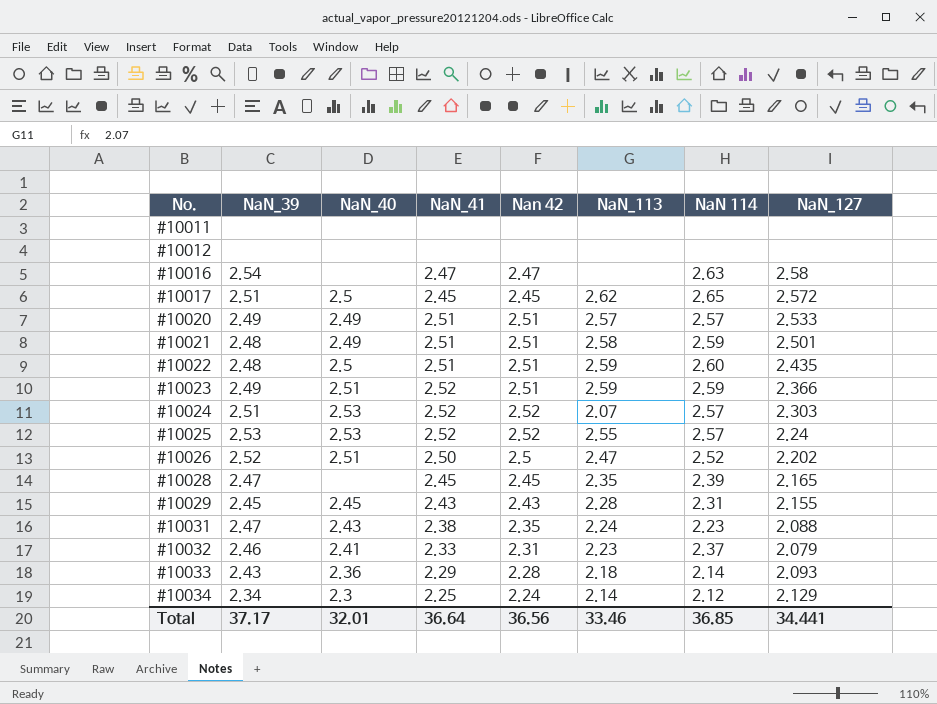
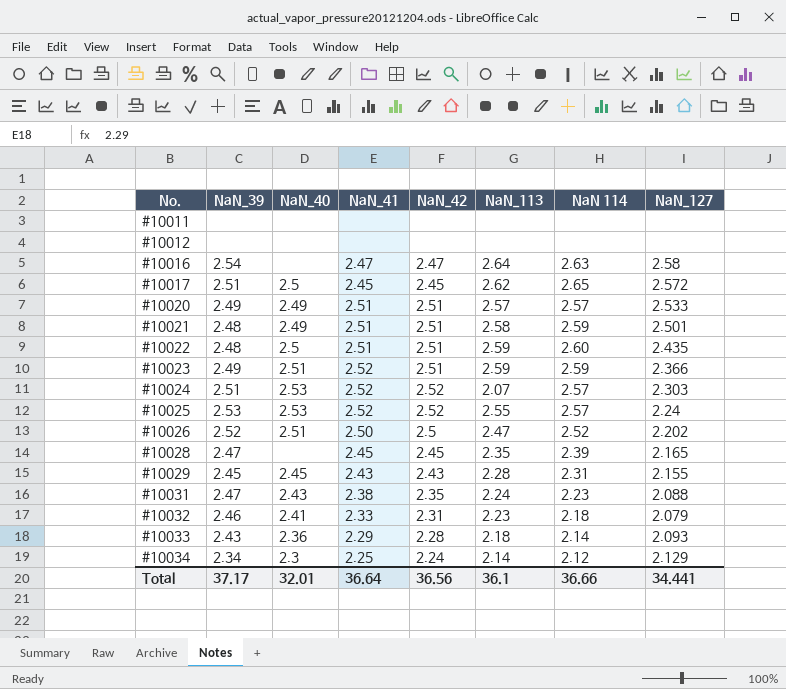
column name: Nan 42 -> NaN_42
#10016 | NaN_113: none -> 2.64
#10032 | NaN 114: 2.37 -> 2.18
Total | NaN_113: 33.46 -> 36.1
Total | NaN 114: 36.85 -> 36.66

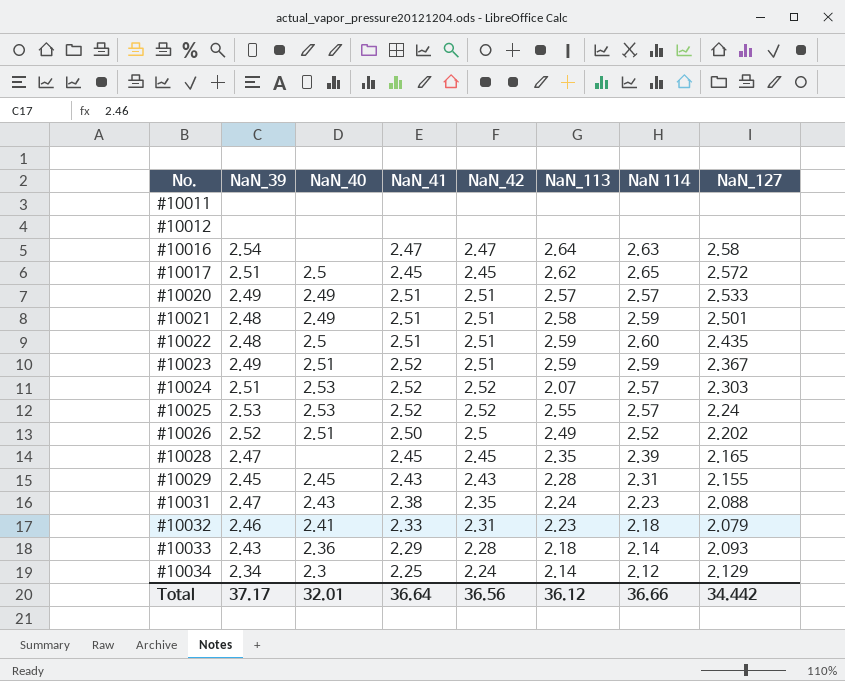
#10023 | NaN_127: 2.366 -> 2.367
#10026 | NaN_113: 2.47 -> 2.49
Total | NaN_113: 36.1 -> 36.12
Total | NaN_127: 34.441 -> 34.442

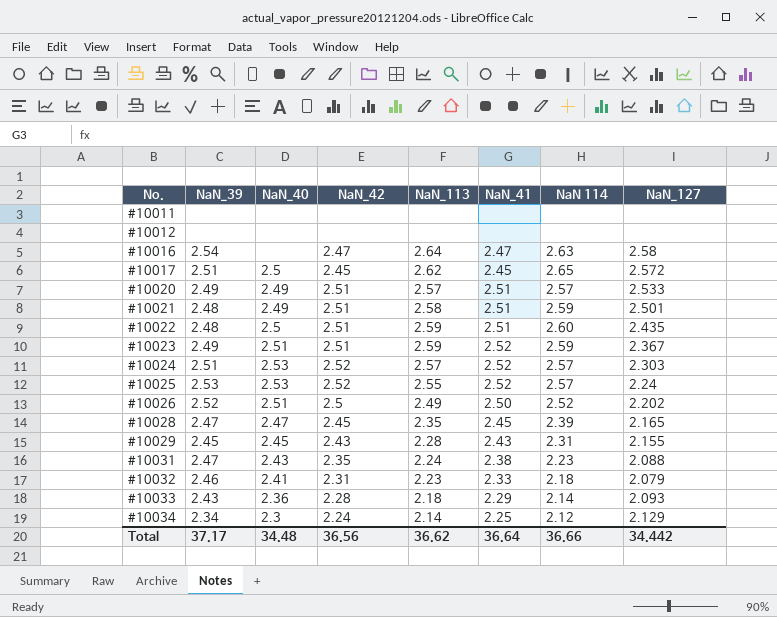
column NaN_41 | position: 4 -> 6
#10024 | NaN_113: 2.07 -> 2.57
#10028 | NaN_40: none -> 2.47
Total | NaN_40: 32.01 -> 34.48
Total | NaN_113: 36.12 -> 36.62

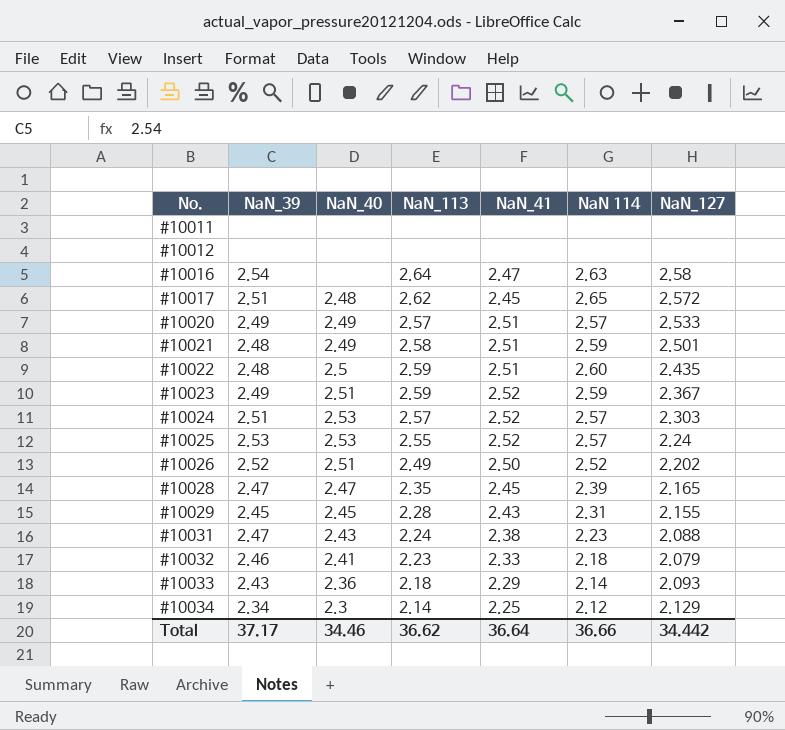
column NaN_42 | position: 4 -> none
#10017 | NaN_40: 2.5 -> 2.48
Total | NaN_40: 34.48 -> 34.46

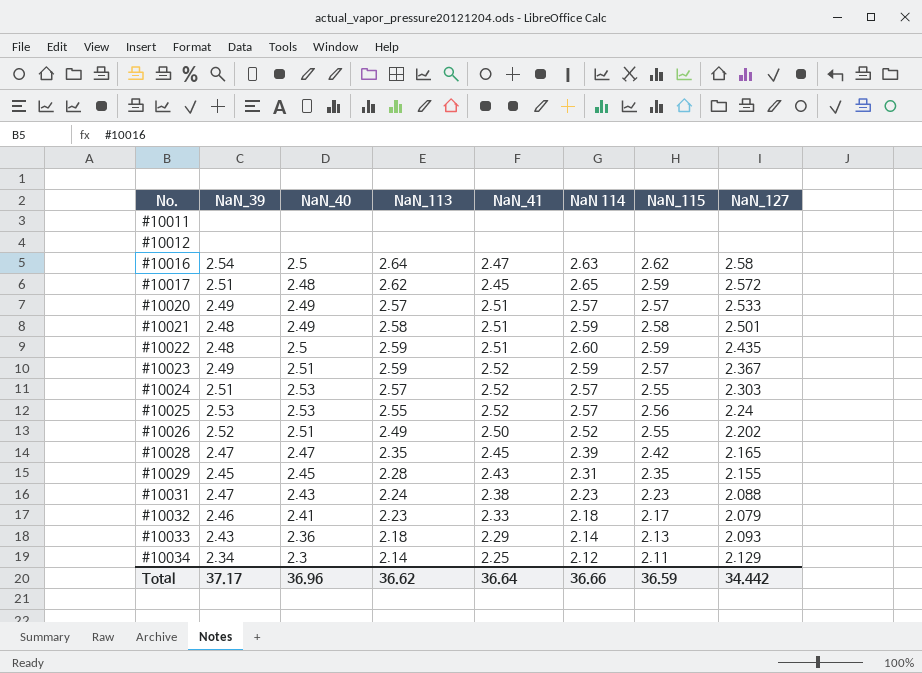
column NaN_115 | position: none -> 7
#10016 | NaN_40: none -> 2.5
Total | NaN_40: 34.46 -> 36.96

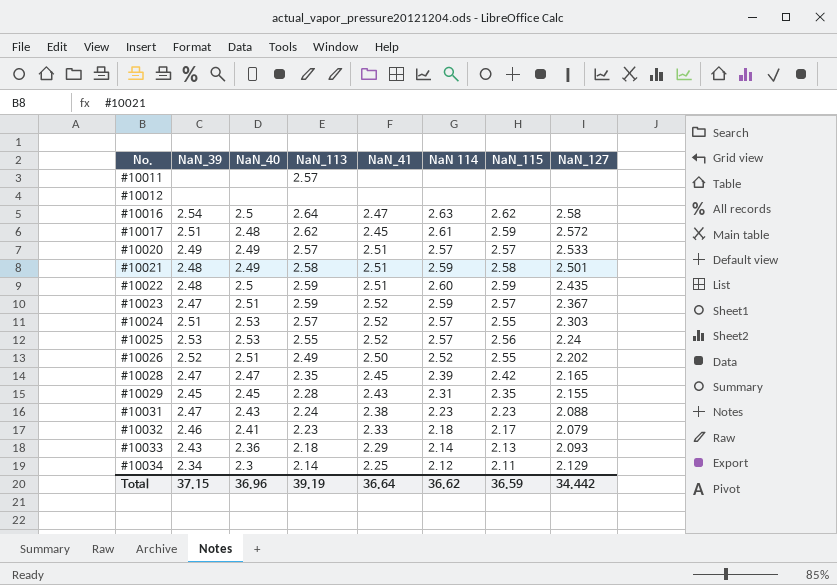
#10011 | NaN_113: none -> 2.57
#10017 | NaN 114: 2.65 -> 2.61
#10023 | NaN_39: 2.49 -> 2.47
Total | NaN_39: 37.17 -> 37.15
Total | NaN_113: 36.62 -> 39.19
Total | NaN 114: 36.66 -> 36.62

